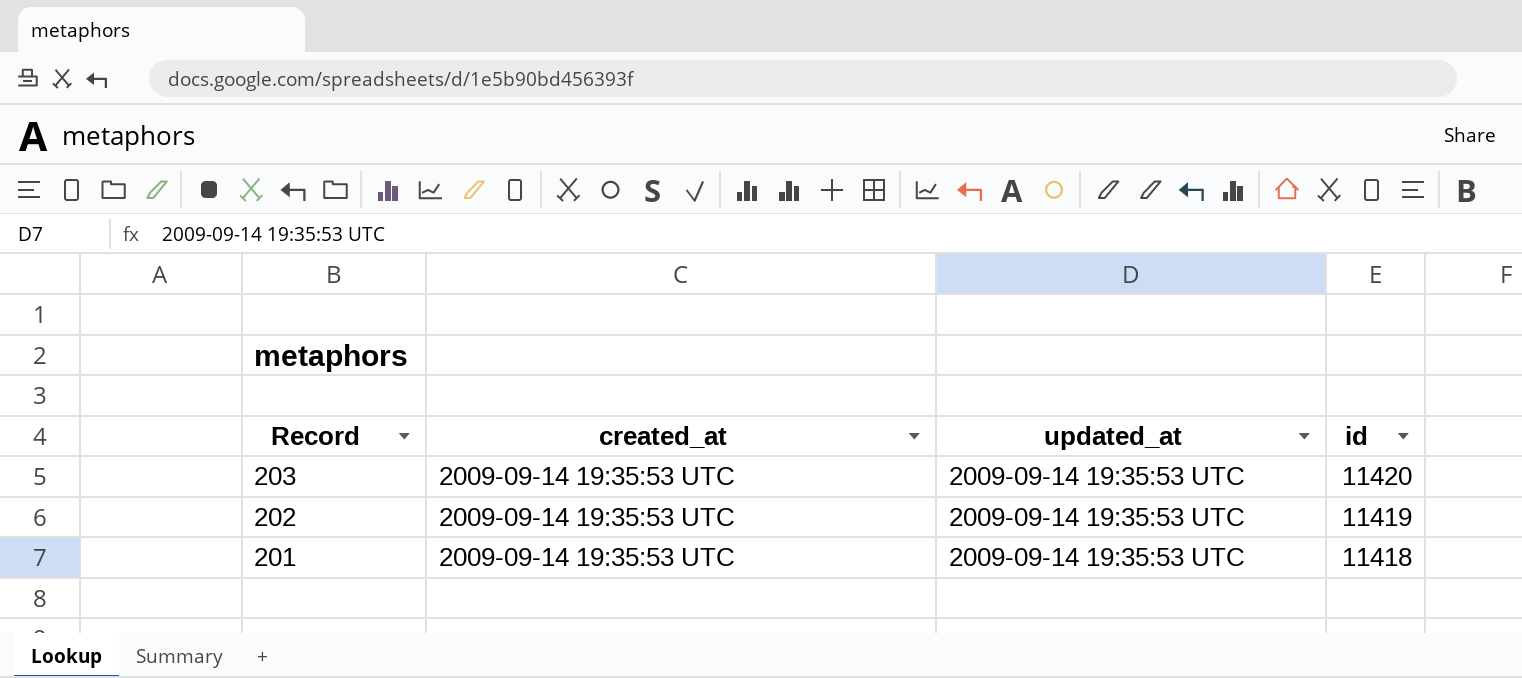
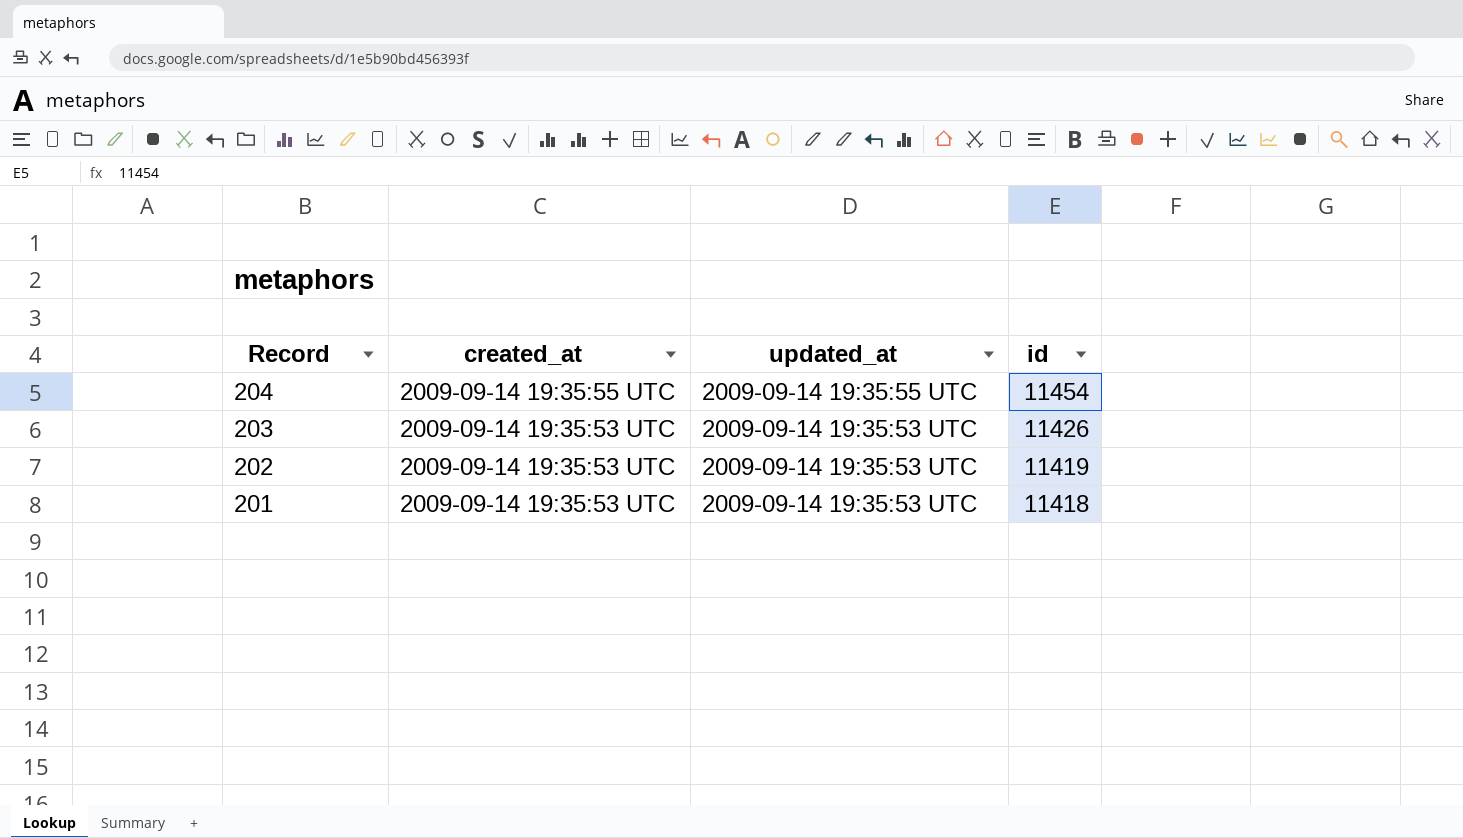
row 204: none -> 2009-09-14 19:35:55 UTC | 2009-09-14 19:35:55 UTC | 11454
203 | id: 11420 -> 11426

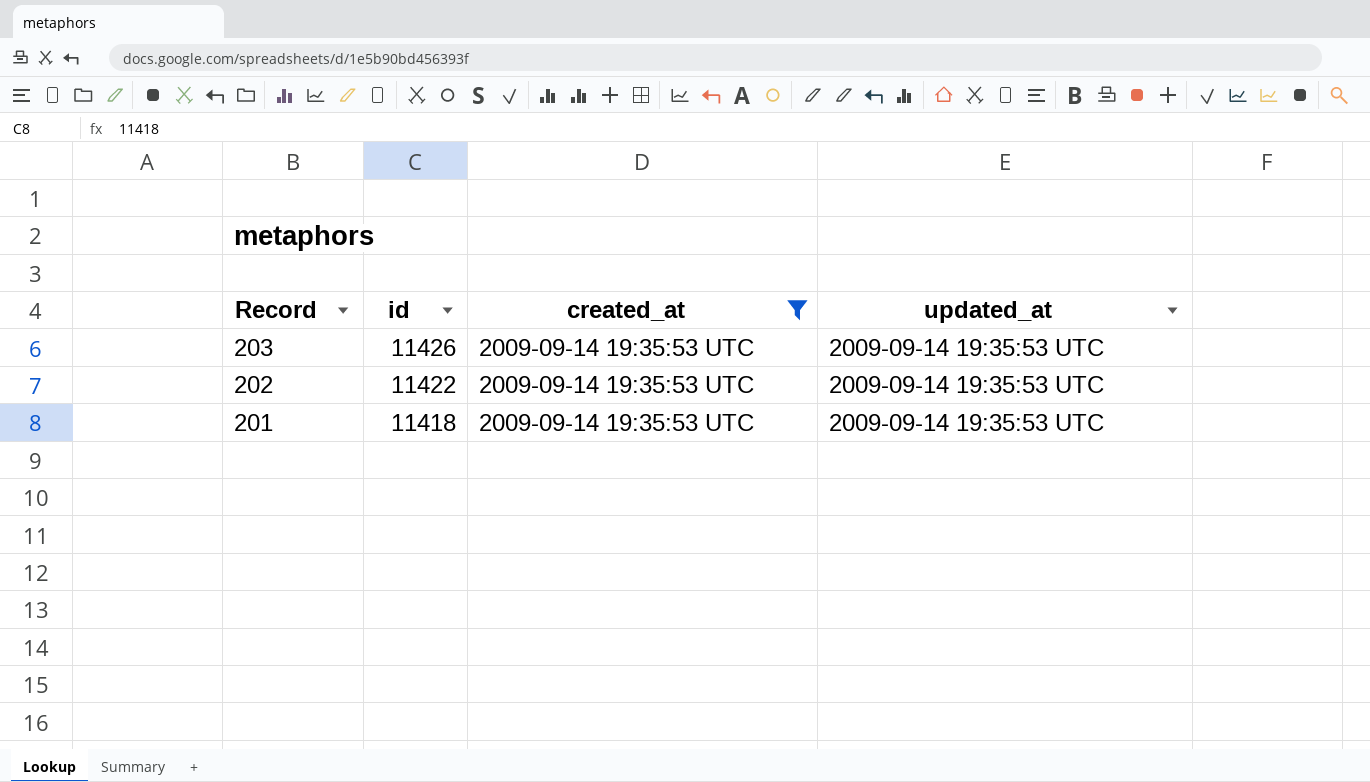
filter: none -> created_at = 2009-09-14 19:35:53 UTC
column id | position: 4 -> 2
202 | id: 11419 -> 11422

